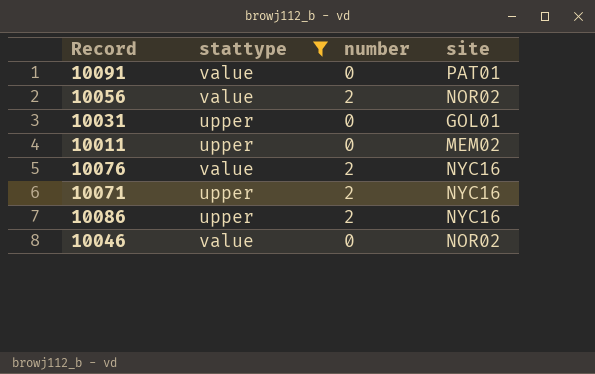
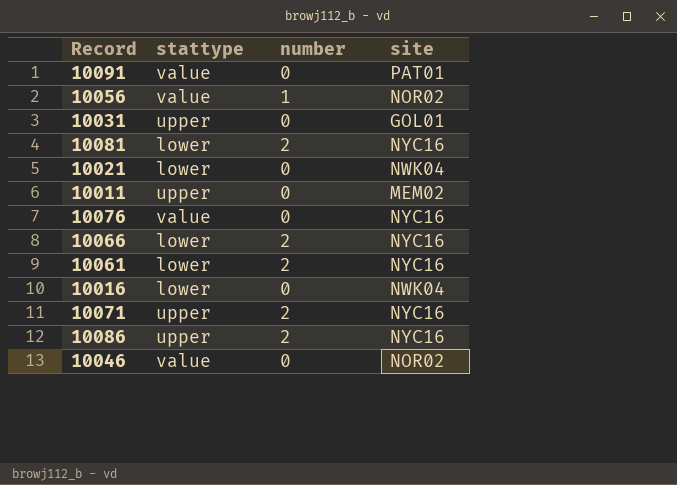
filter: stattype != lower -> none
10056 | number: 2 -> 1
10076 | number: 2 -> 0

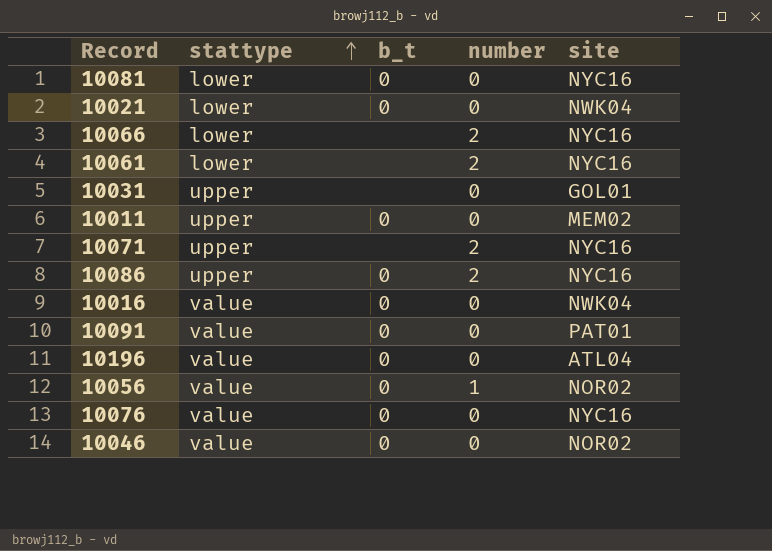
row order: none -> stattype ascending
column b_t | position: none -> 3
10081 | number: 2 -> 0
10016 | stattype: lower -> value
row 10196: none -> value | 0 | 0 | ATL04

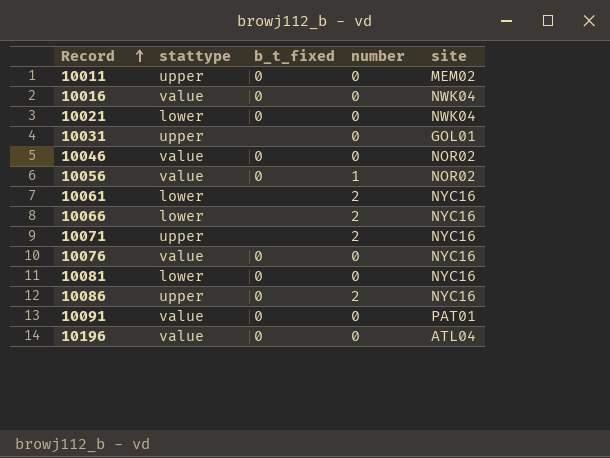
row order: stattype ascending -> Record ascending
column name: b_t -> b_t_fixed

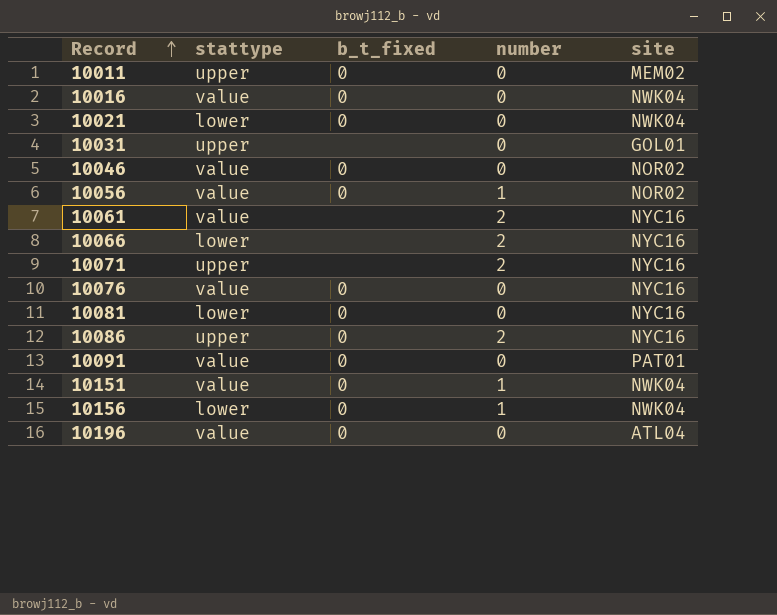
10061 | stattype: lower -> value
row 10151: none -> value | 0 | 1 | NWK04
row 10156: none -> lower | 0 | 1 | NWK04

